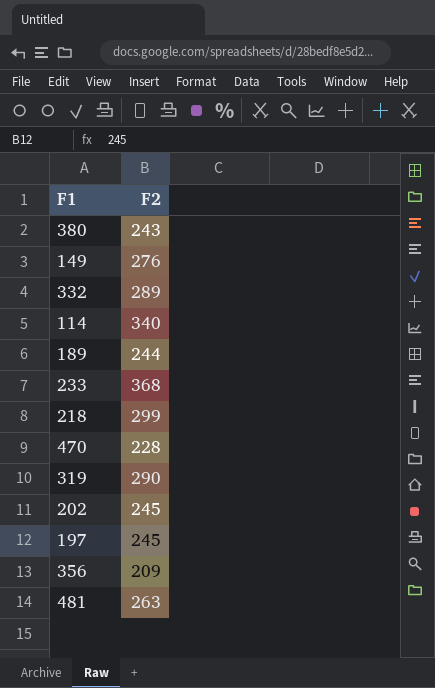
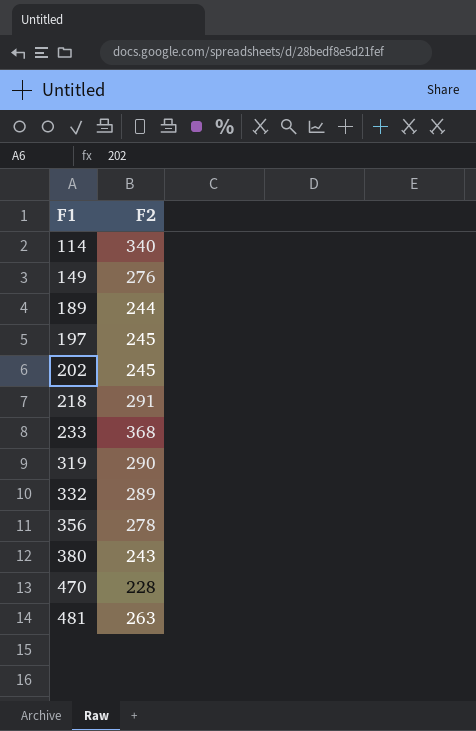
row order: none -> F1 ascending
218 | F2: 299 -> 291
356 | F2: 209 -> 278

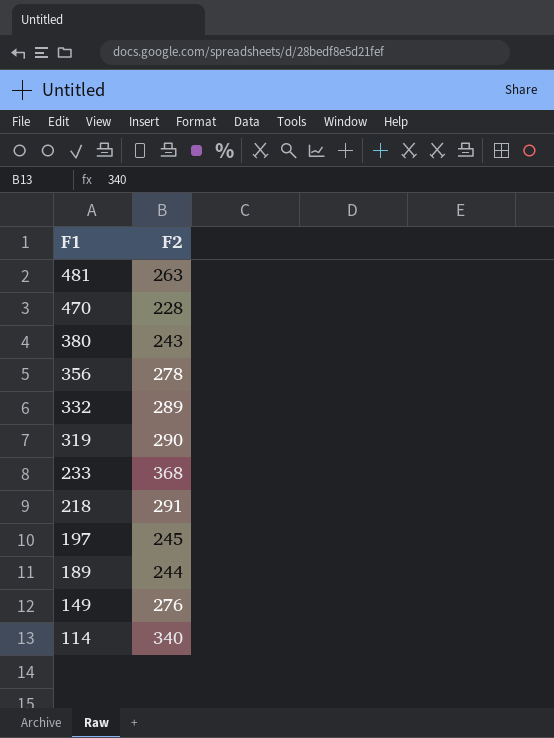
row order: F1 ascending -> F1 descending
row 202: 245 -> none

